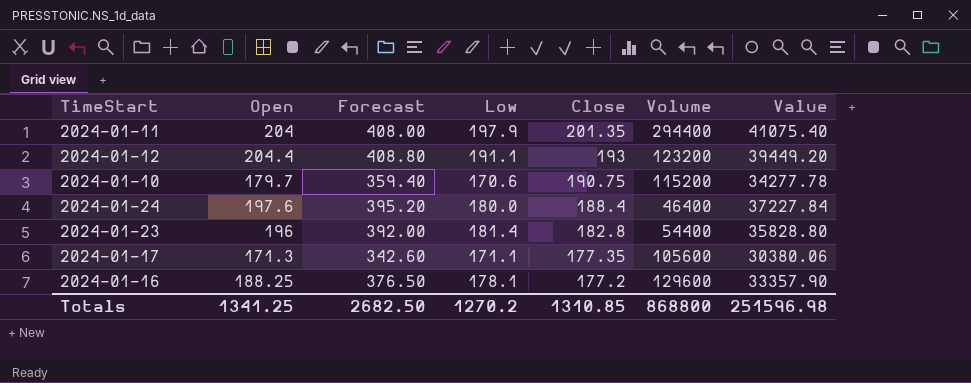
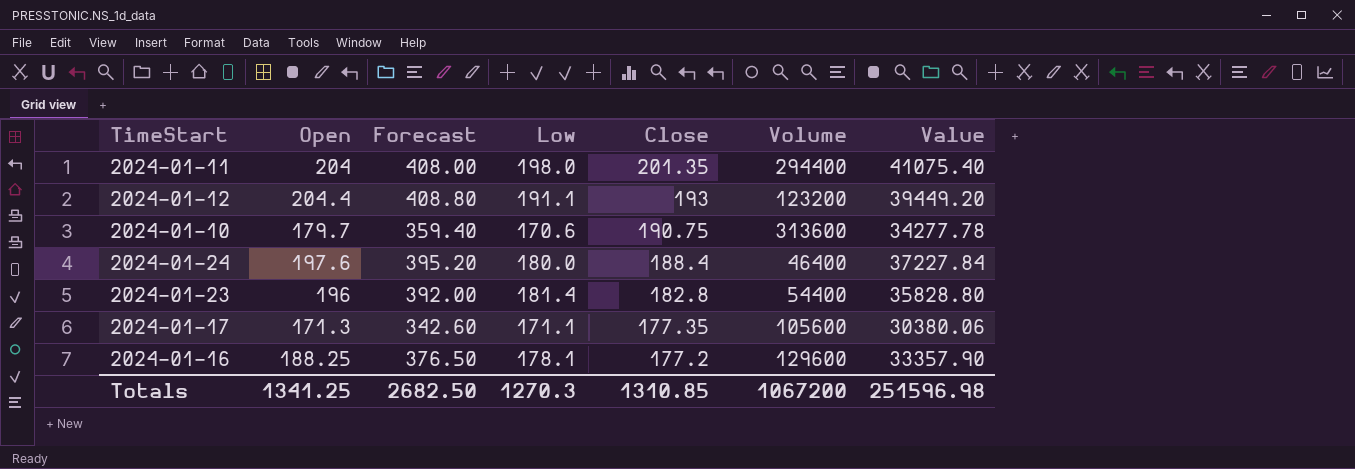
2024-01-11 | Low: 197.9 -> 198.0
2024-01-10 | Volume: 115200 -> 313600
Totals | Low: 1270.2 -> 1270.3
Totals | Volume: 868800 -> 1067200

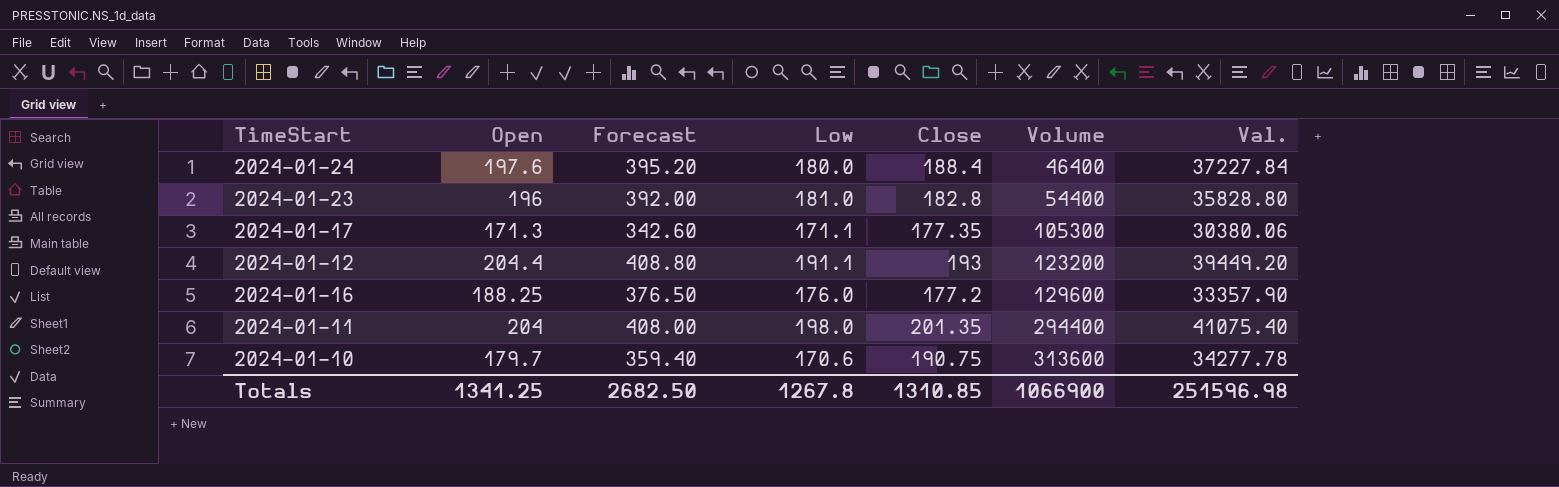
row order: Close descending -> Volume ascending
column name: Value -> Val.
2024-01-23 | Low: 181.4 -> 181.0
2024-01-17 | Volume: 105600 -> 105300
2024-01-16 | Low: 178.1 -> 176.0
Totals | Low: 1270.3 -> 1267.8
Totals | Volume: 1067200 -> 1066900

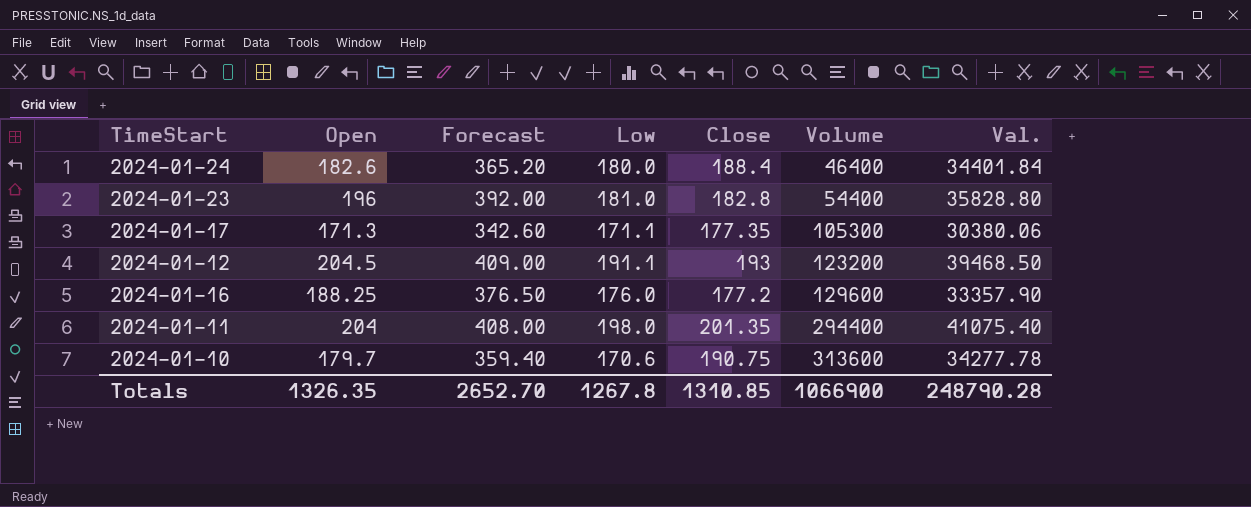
2024-01-24 | Open: 197.6 -> 182.6
2024-01-24 | Forecast: 395.20 -> 365.20
2024-01-24 | Val.: 37227.84 -> 34401.84
2024-01-12 | Open: 204.4 -> 204.5
2024-01-12 | Forecast: 408.80 -> 409.00
2024-01-12 | Val.: 39449.20 -> 39468.50
Totals | Open: 1341.25 -> 1326.35
Totals | Forecast: 2682.50 -> 2652.70
Totals | Val.: 251596.98 -> 248790.28

